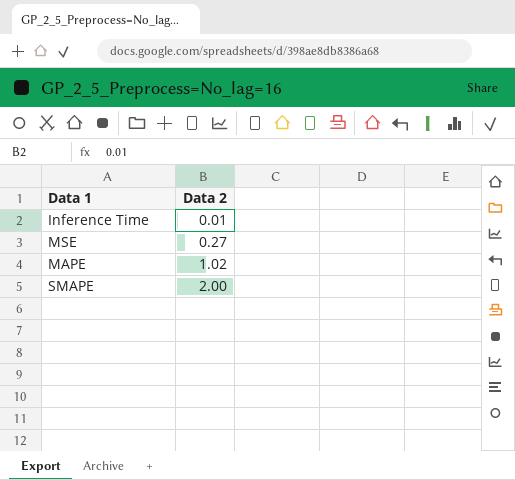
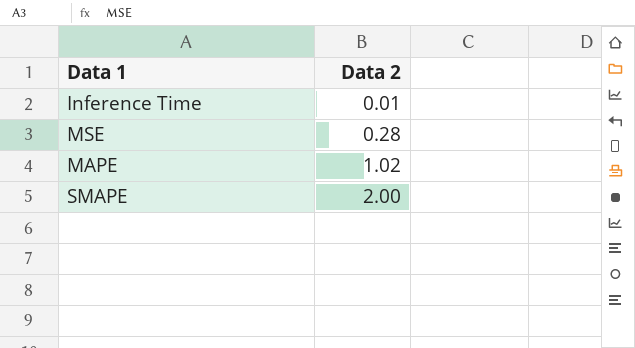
MSE | Data 2: 0.27 -> 0.28

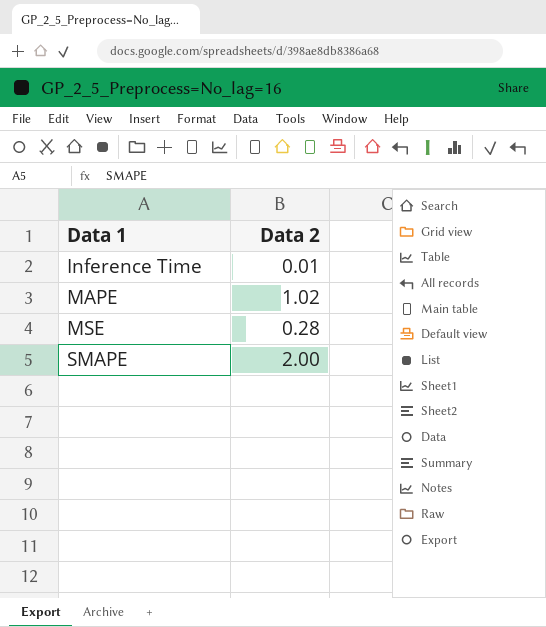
row order: Data 2 ascending -> Data 1 ascending

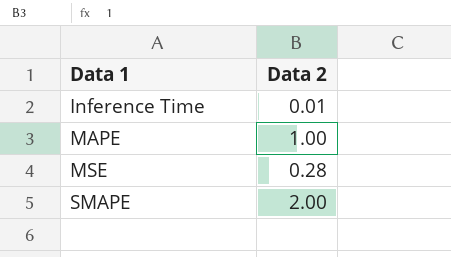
MAPE | Data 2: 1.02 -> 1.00

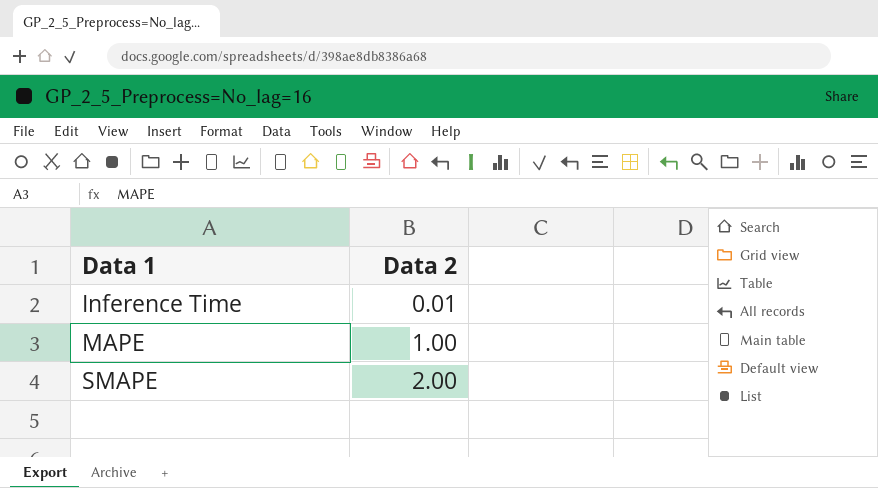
row MSE: 0.28 -> none

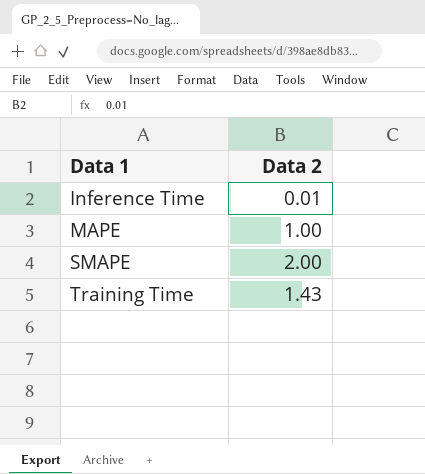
row Training Time: none -> 1.43

